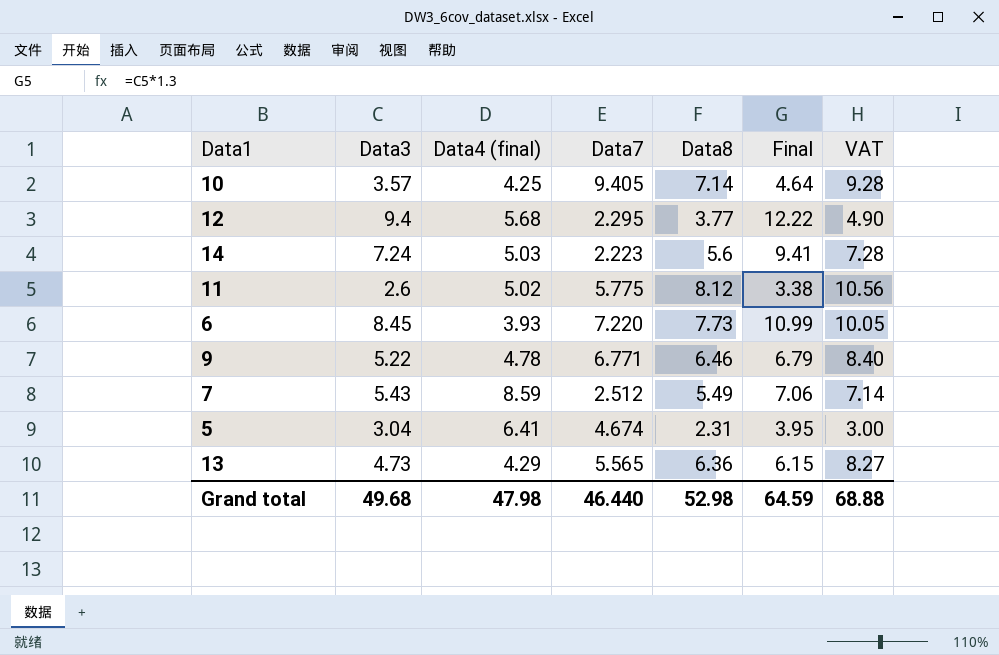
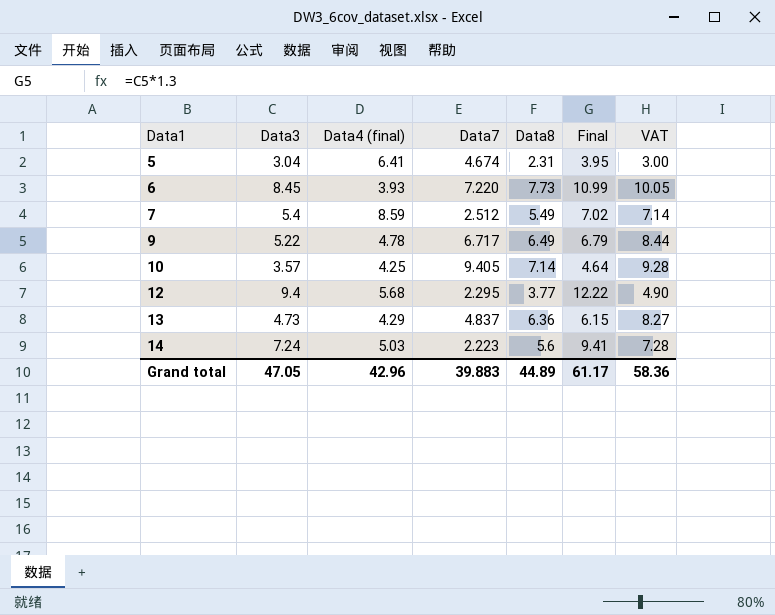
row order: none -> Data1 ascending
row 11: 2.6 | 5.02 | 5.775 | 8.12 | 3.38 | 10.56 -> none
7 | Data3: 5.43 -> 5.4
7 | Final: 7.06 -> 7.02
9 | Data7: 6.771 -> 6.717
9 | Data8: 6.46 -> 6.49
9 | VAT: 8.40 -> 8.44
13 | Data7: 5.565 -> 4.837
Grand total | Data3: 49.68 -> 47.05
Grand total | Data4 (final): 47.98 -> 42.96
Grand total | Data7: 46.440 -> 39.883
Grand total | Data8: 52.98 -> 44.89
Grand total | Final: 64.59 -> 61.17
Grand total | VAT: 68.88 -> 58.36

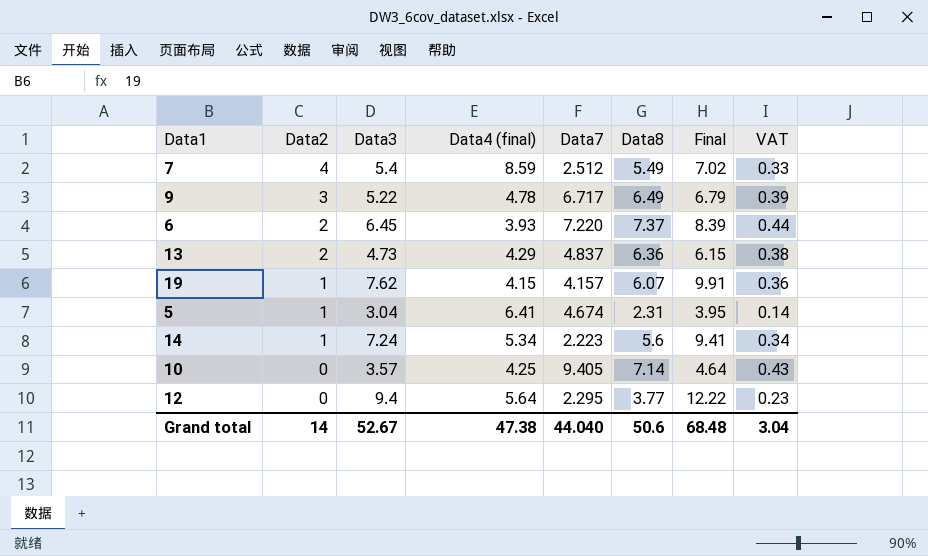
row order: Data1 ascending -> Data2 descending
column Data2 | position: none -> 2
column VAT | formula: [Data8] * 1.3 -> [Data8] * 0.06
6 | Data3: 8.45 -> 6.45
6 | Data8: 7.73 -> 7.37
6 | Final: 10.99 -> 8.39
row 19: none -> 1 | 7.62 | 4.15 | 4.157 | 6.07 | 9.91 | 0.36
14 | Data4 (final): 5.03 -> 5.34
12 | Data4 (final): 5.68 -> 5.64
Grand total | Data3: 47.05 -> 52.67
Grand total | Data4 (final): 42.96 -> 47.38
Grand total | Data7: 39.883 -> 44.040
Grand total | Data8: 44.89 -> 50.6
Grand total | Final: 61.17 -> 68.48
Grand total | VAT: 58.36 -> 3.04

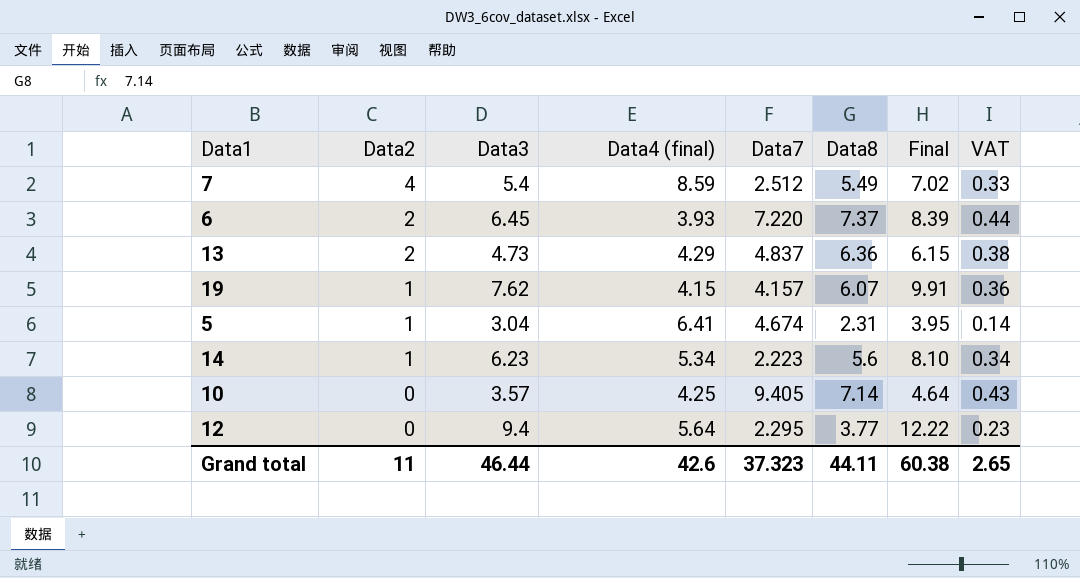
row 9: 3 | 5.22 | 4.78 | 6.717 | 6.49 | 6.79 | 0.39 -> none
14 | Data3: 7.24 -> 6.23
14 | Final: 9.41 -> 8.10
Grand total | Data2: 14 -> 11
Grand total | Data3: 52.67 -> 46.44
Grand total | Data4 (final): 47.38 -> 42.6
Grand total | Data7: 44.040 -> 37.323
Grand total | Data8: 50.6 -> 44.11
Grand total | Final: 68.48 -> 60.38
Grand total | VAT: 3.04 -> 2.65

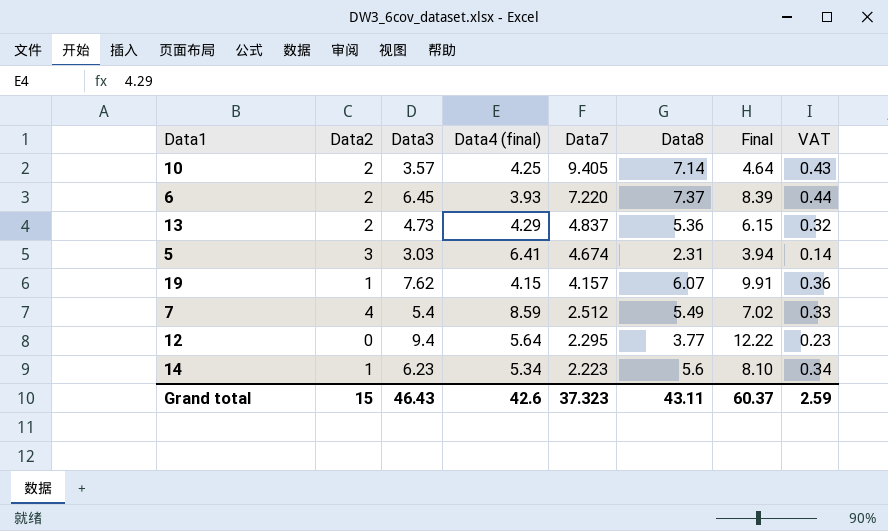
row order: Data2 descending -> Data7 descending
10 | Data2: 0 -> 2
13 | Data8: 6.36 -> 5.36
13 | VAT: 0.38 -> 0.32
5 | Data2: 1 -> 3
5 | Data3: 3.04 -> 3.03
5 | Final: 3.95 -> 3.94
Grand total | Data2: 11 -> 15
Grand total | Data3: 46.44 -> 46.43
Grand total | Data8: 44.11 -> 43.11
Grand total | Final: 60.38 -> 60.37
Grand total | VAT: 2.65 -> 2.59

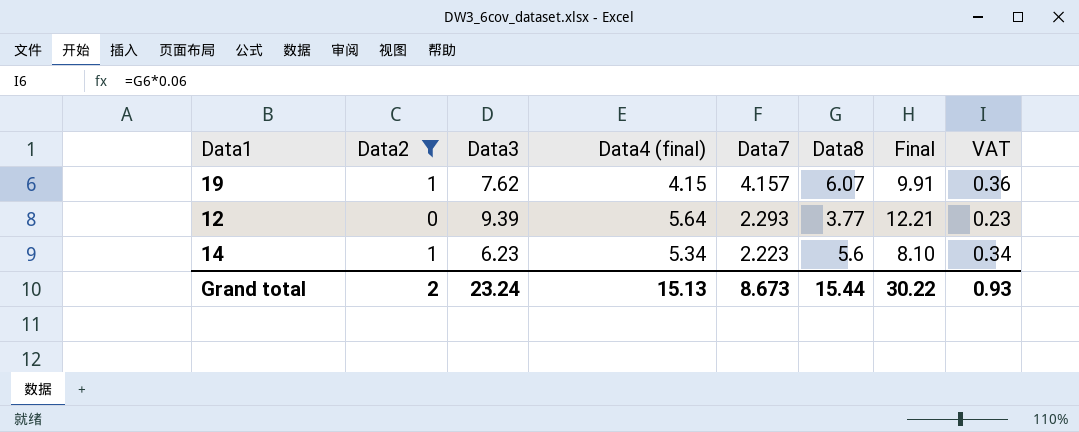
filter: none -> Data2 <= 1
12 | Data3: 9.4 -> 9.39
12 | Data7: 2.295 -> 2.293
12 | Final: 12.22 -> 12.21
Grand total | Data2: 15 -> 2
Grand total | Data3: 46.43 -> 23.24
Grand total | Data4 (final): 42.6 -> 15.13
Grand total | Data7: 37.323 -> 8.673
Grand total | Data8: 43.11 -> 15.44
Grand total | Final: 60.37 -> 30.22
Grand total | VAT: 2.59 -> 0.93

